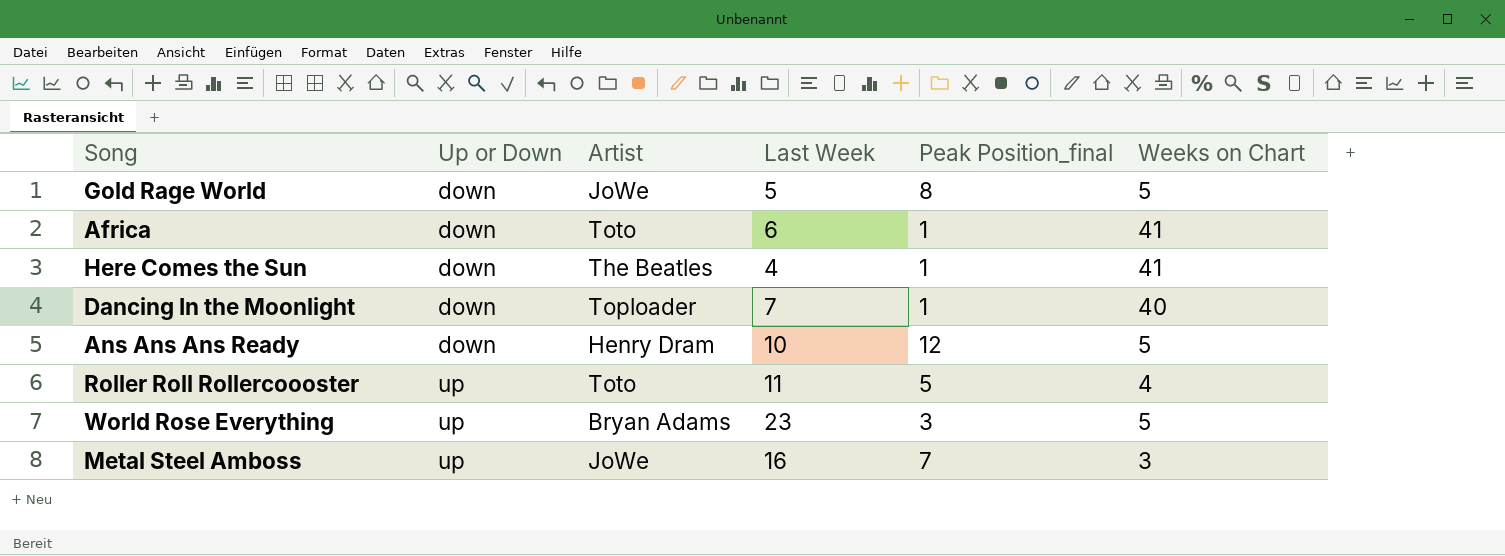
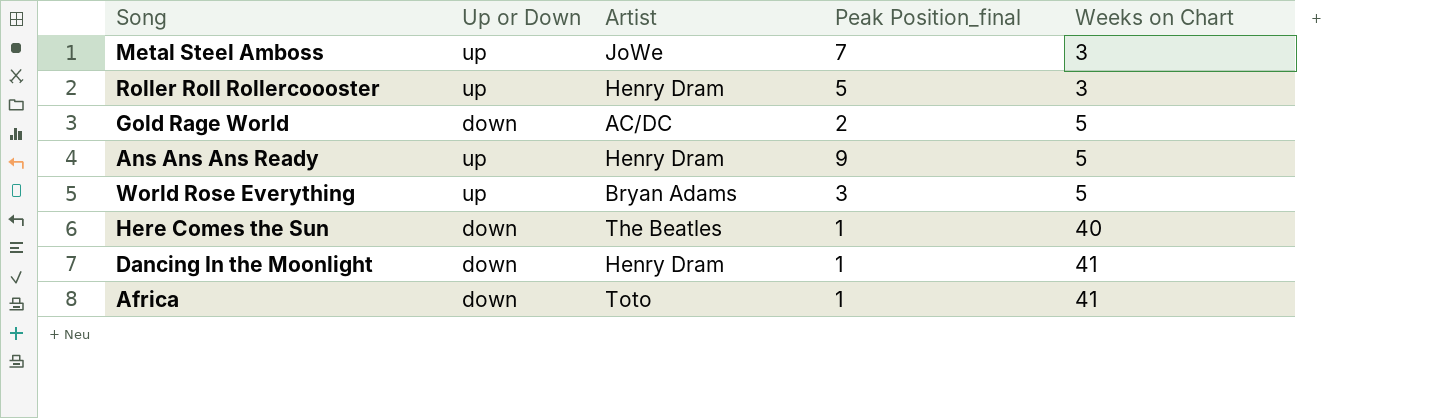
row order: Up or Down ascending -> Weeks on Chart ascending
column Last Week | position: 4 -> none
Roller Roll Rollercoooster | Artist: Toto -> Henry Dram
Roller Roll Rollercoooster | Weeks on Chart: 4 -> 3
Gold Rage World | Artist: JoWe -> AC/DC
Gold Rage World | Peak Position_final: 8 -> 2
Ans Ans Ans Ready | Up or Down: down -> up
Ans Ans Ans Ready | Peak Position_final: 12 -> 9
Here Comes the Sun | Weeks on Chart: 41 -> 40
Dancing In the Moonlight | Artist: Toploader -> Henry Dram
Dancing In the Moonlight | Weeks on Chart: 40 -> 41

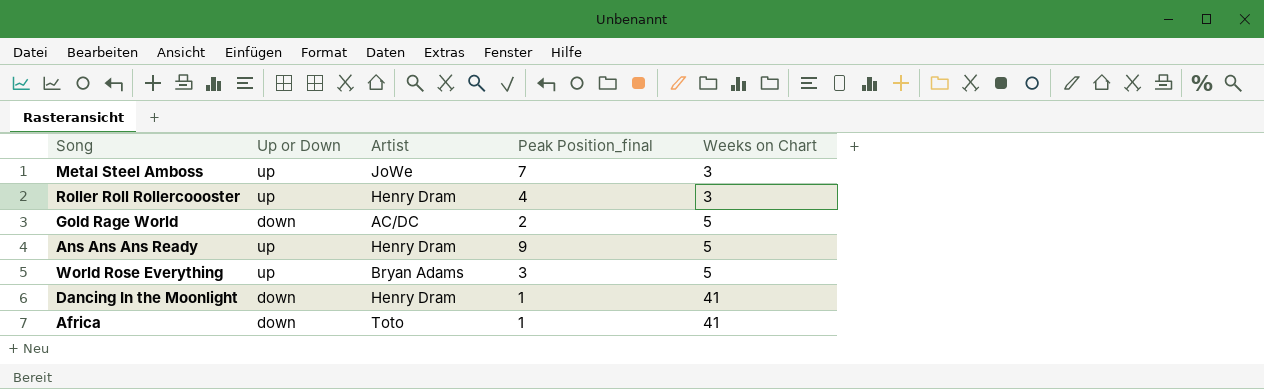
row Here Comes the Sun: down | The Beatles | 1 | 40 -> none
Roller Roll Rollercoooster | Peak Position_final: 5 -> 4

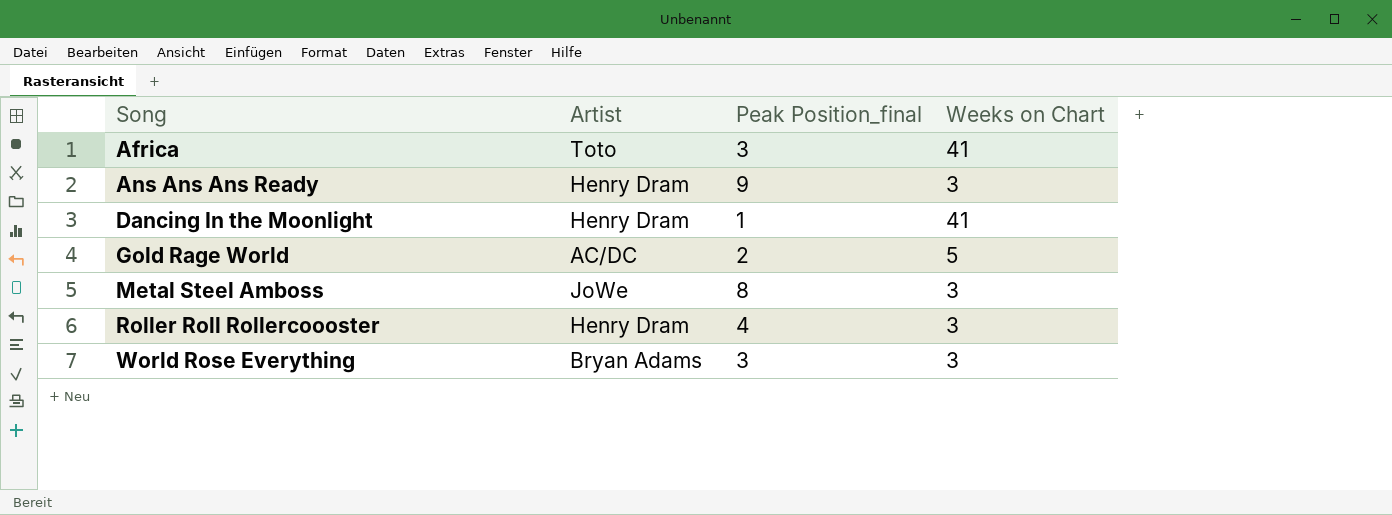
row order: Weeks on Chart ascending -> Song ascending
column Up or Down | position: 2 -> none
Africa | Peak Position_final: 1 -> 3
Ans Ans Ans Ready | Weeks on Chart: 5 -> 3
Metal Steel Amboss | Peak Position_final: 7 -> 8
World Rose Everything | Weeks on Chart: 5 -> 3

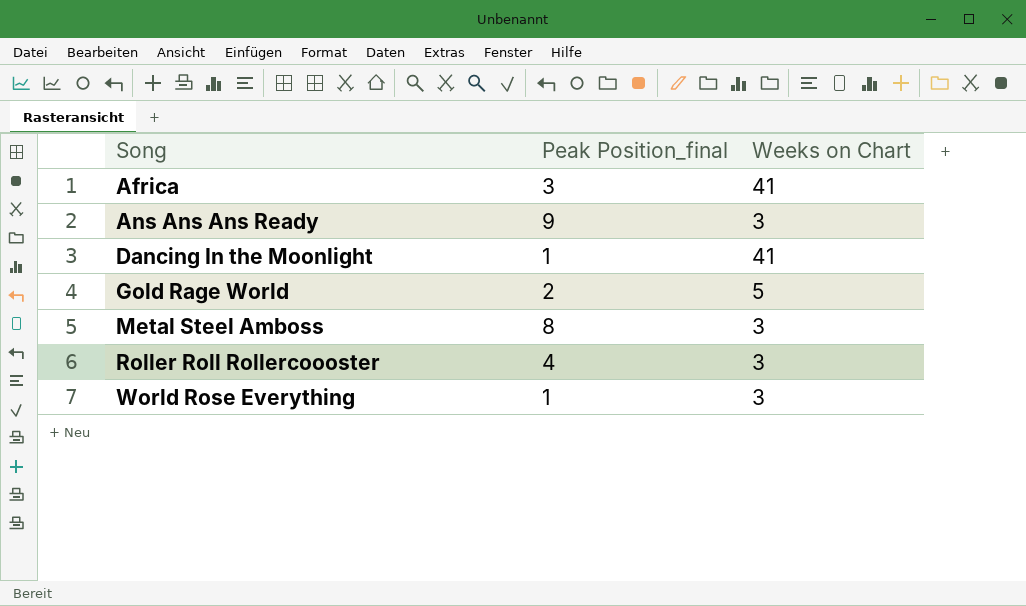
column Artist | position: 2 -> none
World Rose Everything | Peak Position_final: 3 -> 1

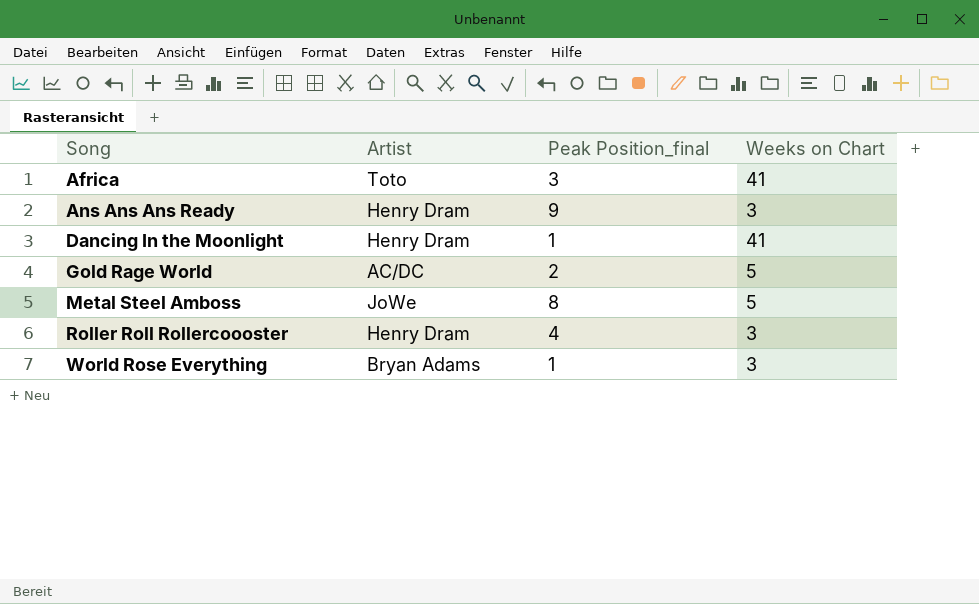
column Artist | position: none -> 2
Metal Steel Amboss | Weeks on Chart: 3 -> 5

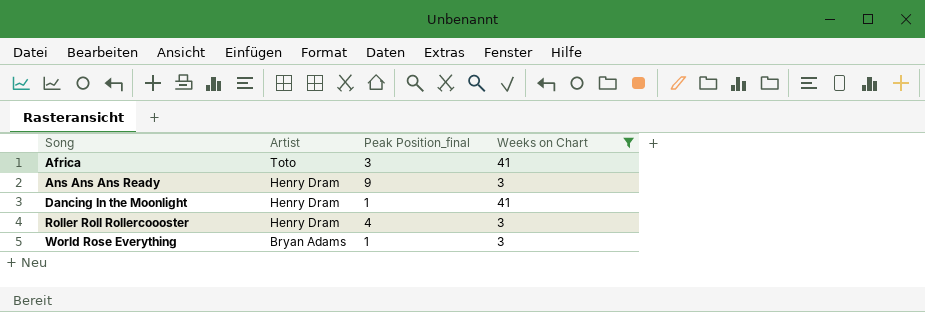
filter: none -> Weeks on Chart != 5

